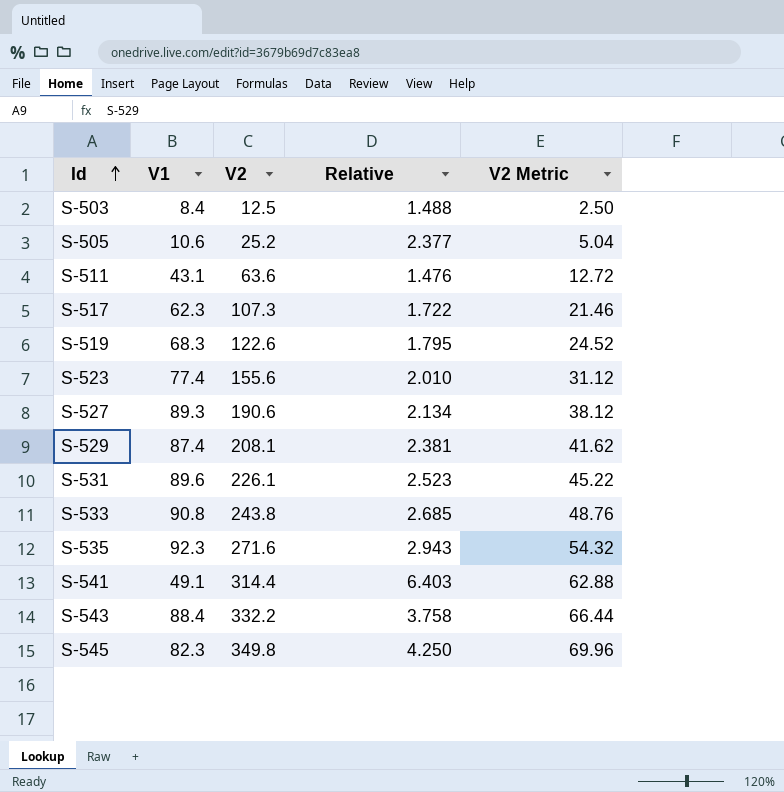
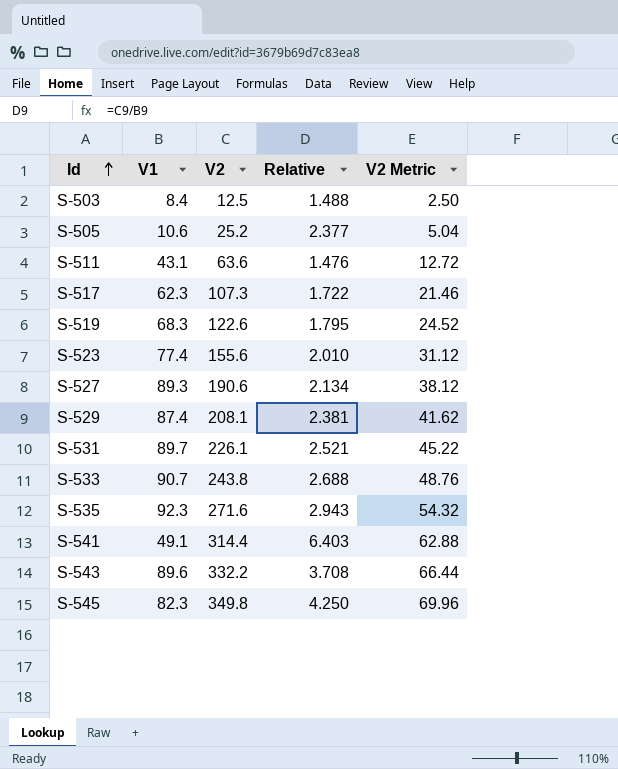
S-531 | V1: 89.6 -> 89.7
S-531 | Relative: 2.523 -> 2.521
S-533 | V1: 90.8 -> 90.7
S-533 | Relative: 2.685 -> 2.688
S-543 | V1: 88.4 -> 89.6
S-543 | Relative: 3.758 -> 3.708

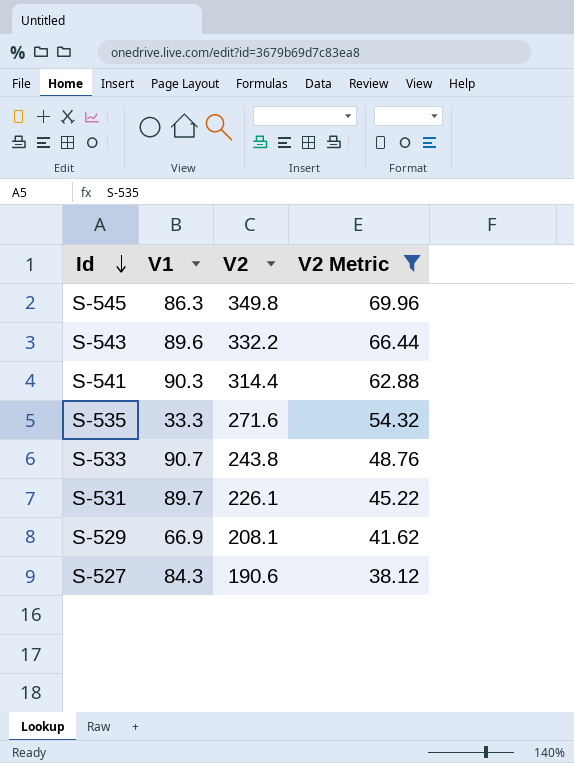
filter: none -> V2 Metric >= 38.12
row order: Id ascending -> Id descending
column Relative | formula: [V2] / [V1] -> none
S-545 | V1: 82.3 -> 86.3
S-541 | V1: 49.1 -> 90.3
S-535 | V1: 92.3 -> 33.3
S-529 | V1: 87.4 -> 66.9
S-527 | V1: 89.3 -> 84.3

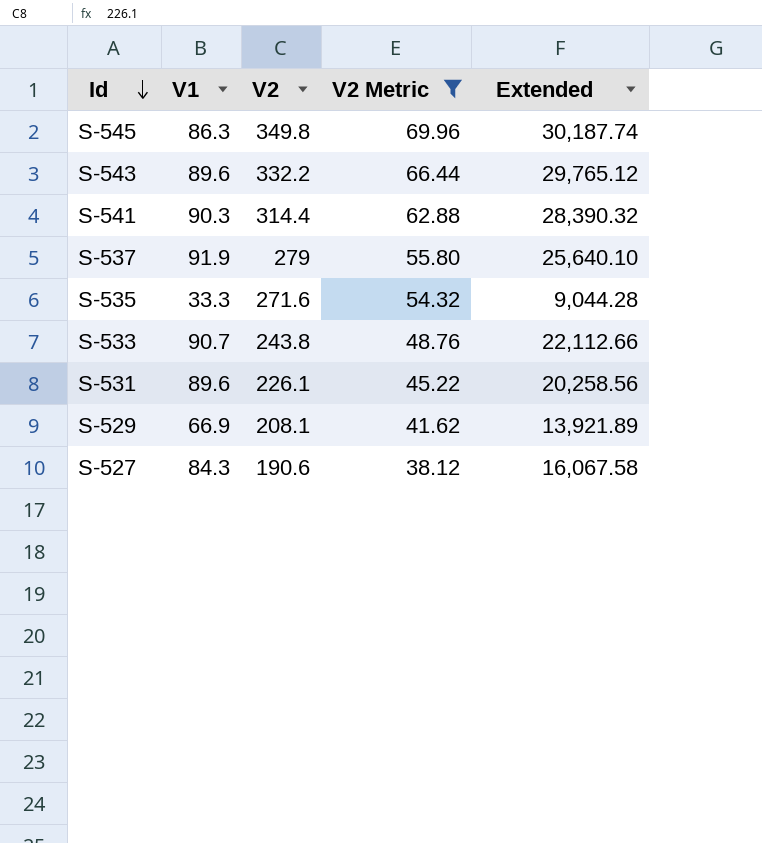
column Extended | formula: none -> [V1] * [V2]
row S-537: none -> 91.9 | 279 | 55.80 | 25,640.10
S-531 | V1: 89.7 -> 89.6

